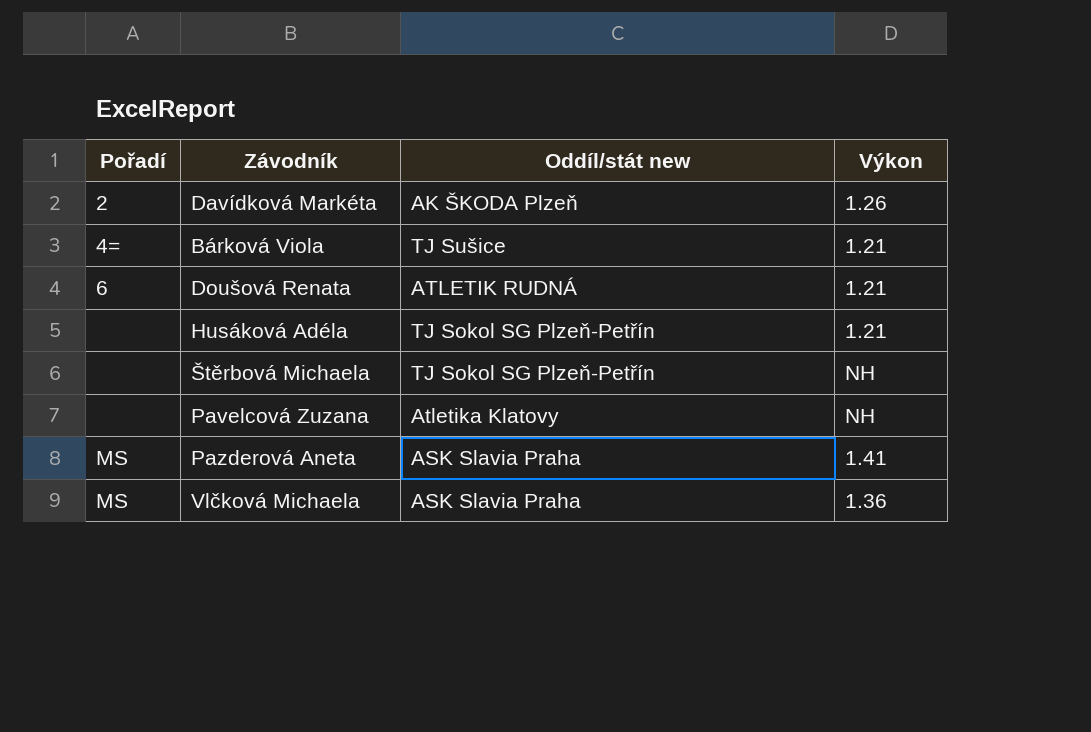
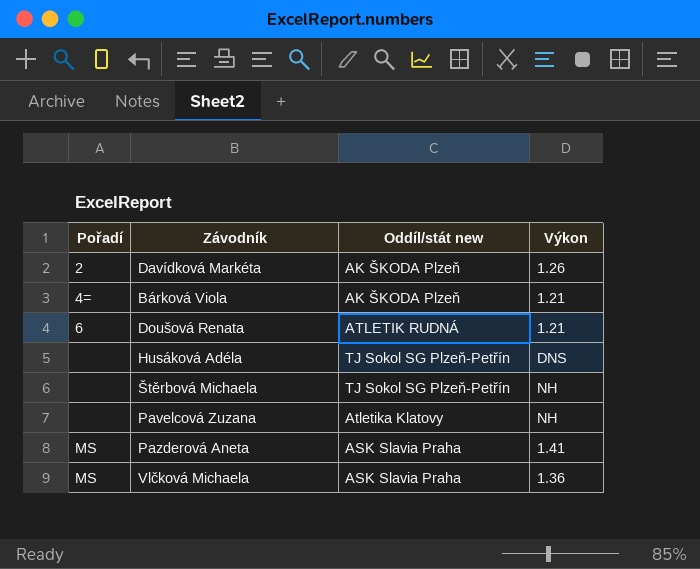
Bárková Viola | Oddíl/stát new: TJ Sušice -> AK ŠKODA Plzeň
Husáková Adéla | Výkon: 1.21 -> DNS

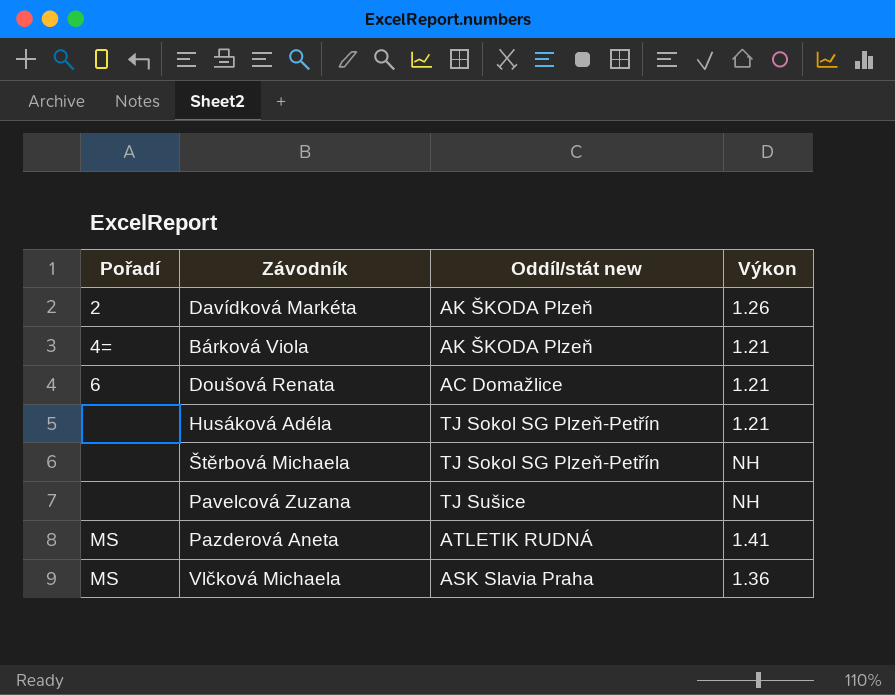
Doušová Renata | Oddíl/stát new: ATLETIK RUDNÁ -> AC Domažlice
Husáková Adéla | Výkon: DNS -> 1.21
Pavelcová Zuzana | Oddíl/stát new: Atletika Klatovy -> TJ Sušice
Pazderová Aneta | Oddíl/stát new: ASK Slavia Praha -> ATLETIK RUDNÁ

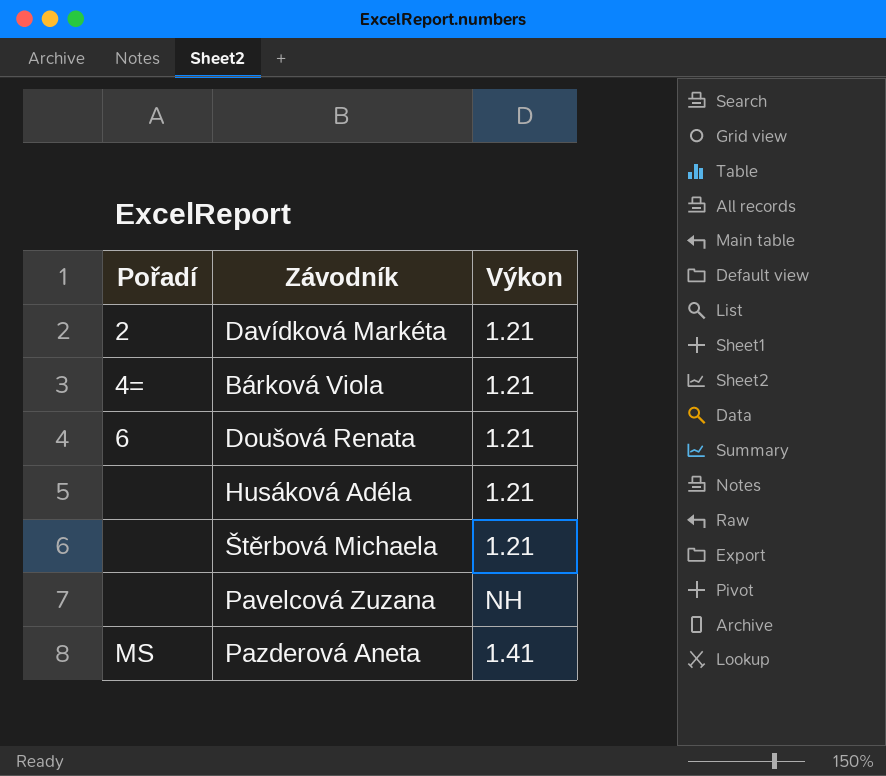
column Oddíl/stát new | position: 3 -> none
row Vlčková Michaela: MS | ASK Slavia Praha | 1.36 -> none
Davídková Markéta | Výkon: 1.26 -> 1.21
Štěrbová Michaela | Výkon: NH -> 1.21

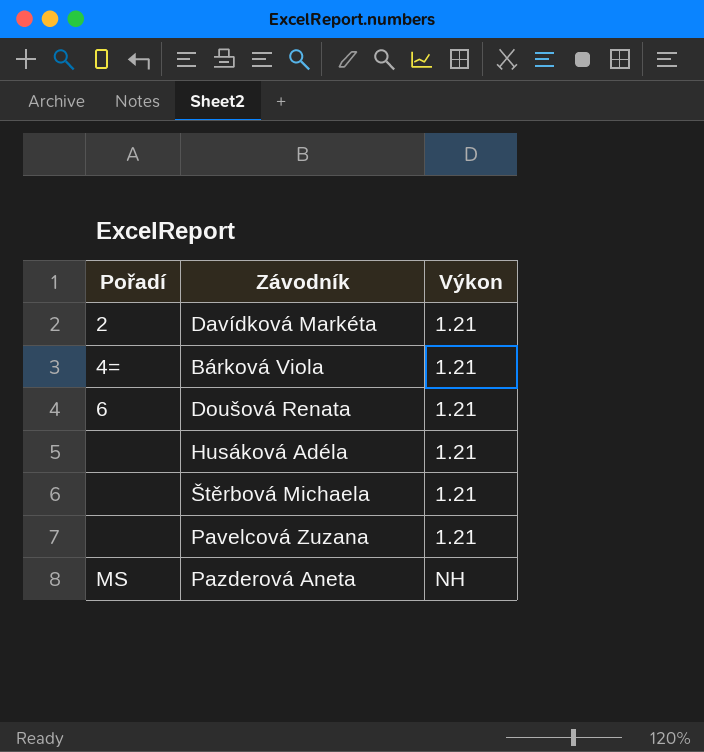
Pavelcová Zuzana | Výkon: NH -> 1.21
Pazderová Aneta | Výkon: 1.41 -> NH

